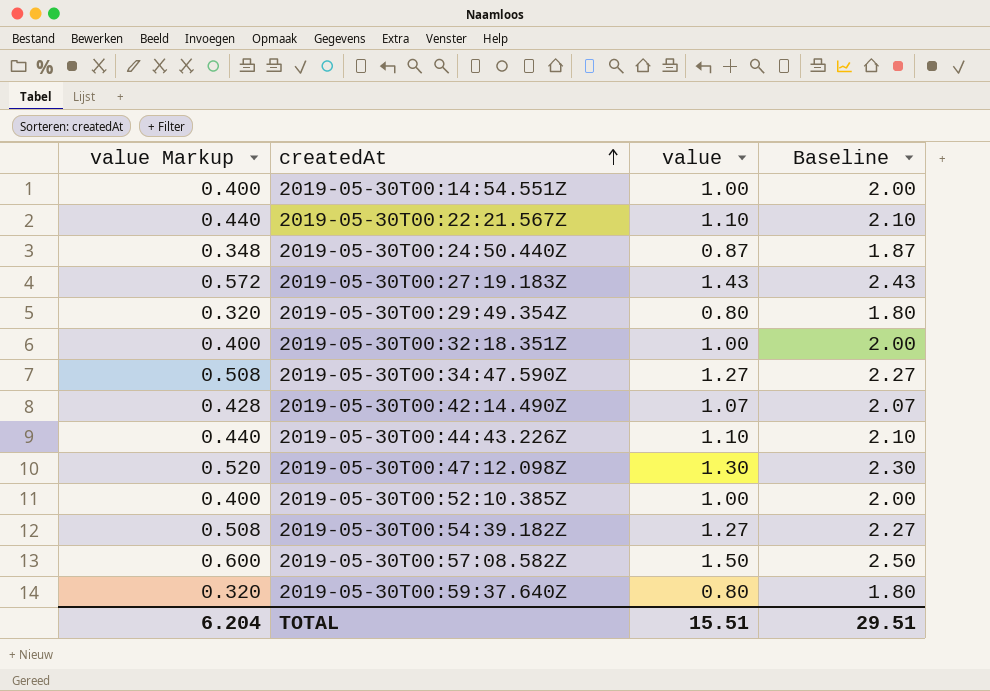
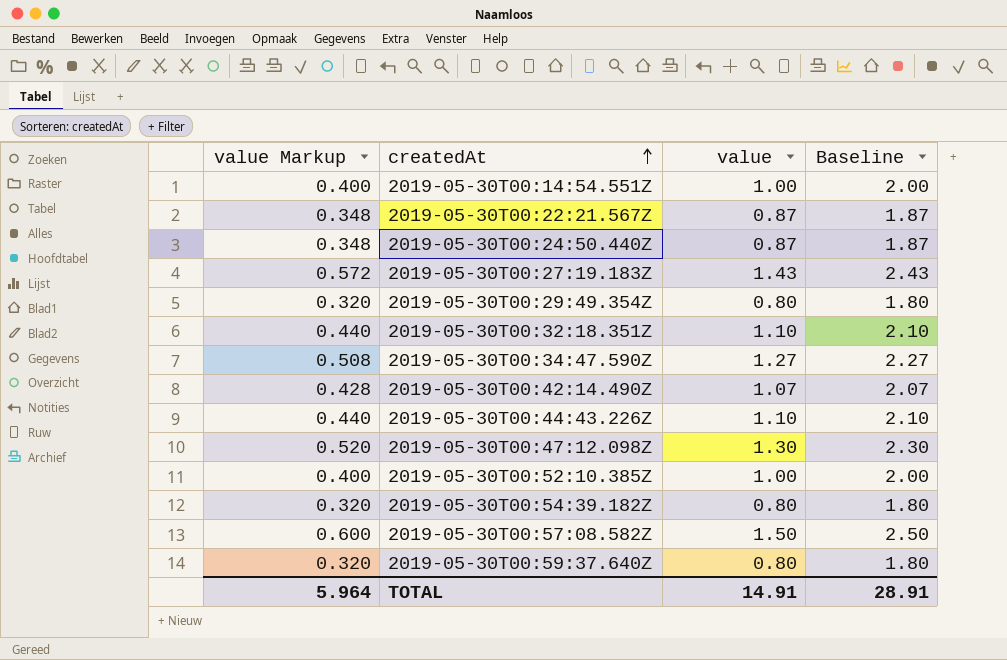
2019-05-30T00:22:21.567Z | value Markup: 0.440 -> 0.348
2019-05-30T00:22:21.567Z | value: 1.10 -> 0.87
2019-05-30T00:22:21.567Z | Baseline: 2.10 -> 1.87
2019-05-30T00:32:18.351Z | value Markup: 0.400 -> 0.440
2019-05-30T00:32:18.351Z | value: 1.00 -> 1.10
2019-05-30T00:32:18.351Z | Baseline: 2.00 -> 2.10
2019-05-30T00:54:39.182Z | value Markup: 0.508 -> 0.320
2019-05-30T00:54:39.182Z | value: 1.27 -> 0.80
2019-05-30T00:54:39.182Z | Baseline: 2.27 -> 1.80
TOTAL | value Markup: 6.204 -> 5.964
TOTAL | value: 15.51 -> 14.91
TOTAL | Baseline: 29.51 -> 28.91

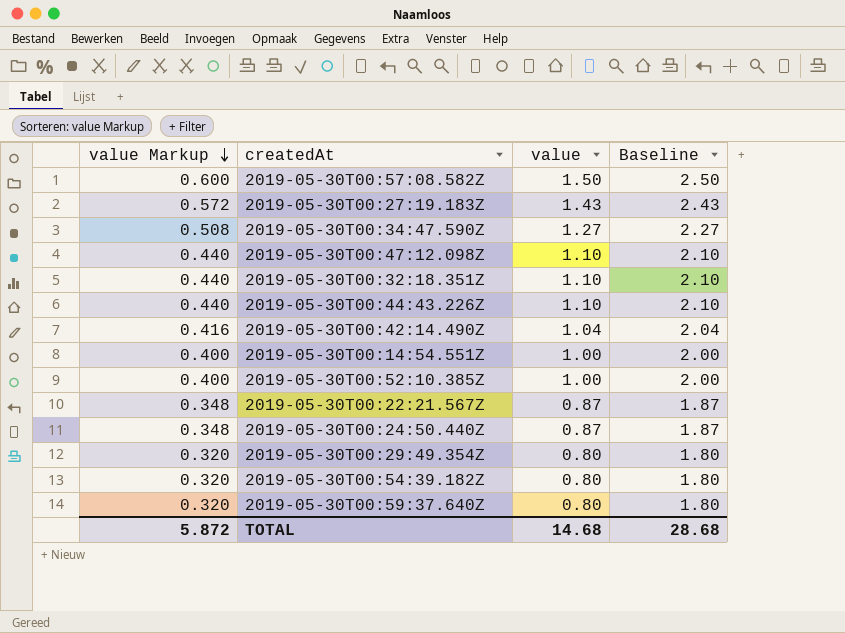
row order: createdAt ascending -> value Markup descending
2019-05-30T00:47:12.098Z | value Markup: 0.520 -> 0.440
2019-05-30T00:47:12.098Z | value: 1.30 -> 1.10
2019-05-30T00:47:12.098Z | Baseline: 2.30 -> 2.10
2019-05-30T00:42:14.490Z | value Markup: 0.428 -> 0.416
2019-05-30T00:42:14.490Z | value: 1.07 -> 1.04
2019-05-30T00:42:14.490Z | Baseline: 2.07 -> 2.04
TOTAL | value Markup: 5.964 -> 5.872
TOTAL | value: 14.91 -> 14.68
TOTAL | Baseline: 28.91 -> 28.68

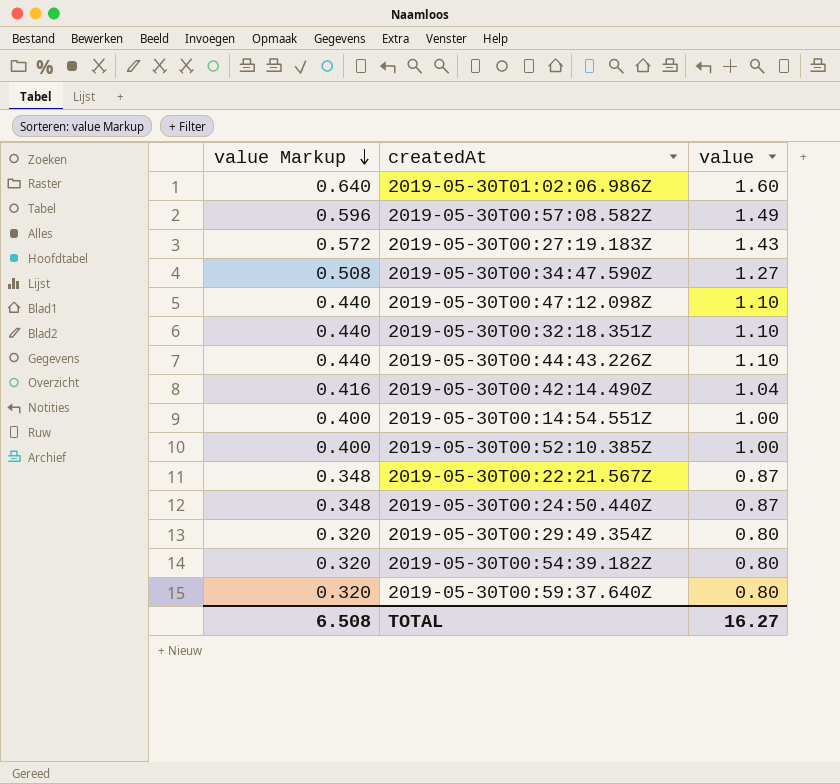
column Baseline | formula: [value] + 1 -> none
row 2019-05-30T01:02:06.986Z: none -> 0.640 | 1.60
2019-05-30T00:57:08.582Z | value Markup: 0.600 -> 0.596
2019-05-30T00:57:08.582Z | value: 1.50 -> 1.49
TOTAL | value Markup: 5.872 -> 6.508
TOTAL | value: 14.68 -> 16.27

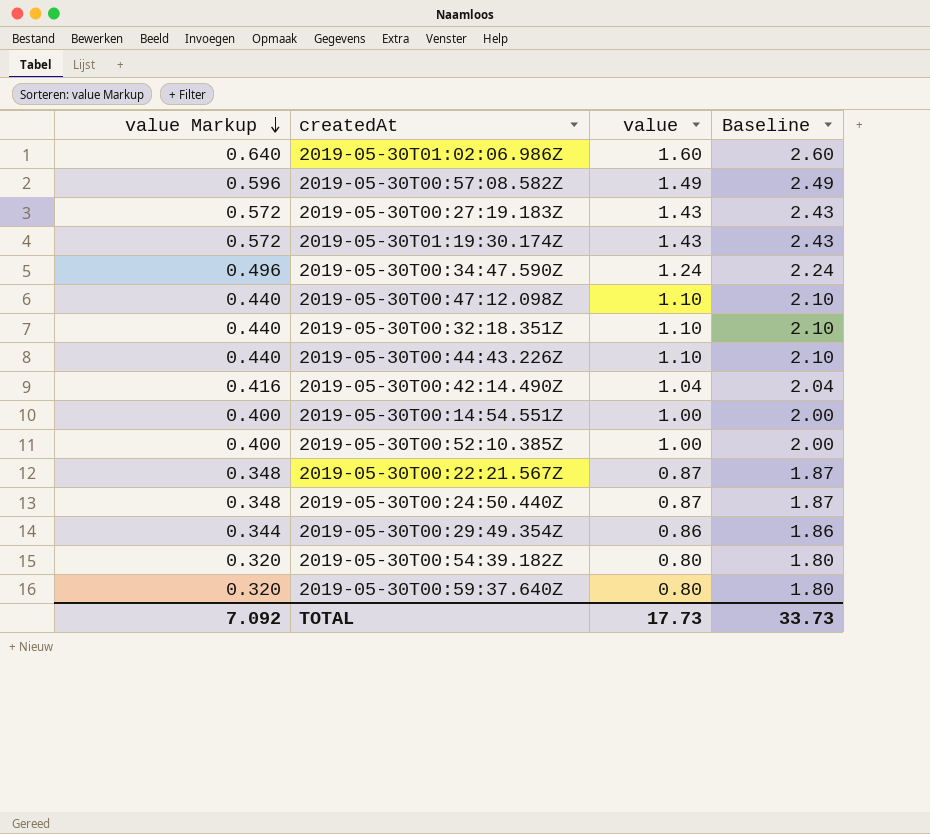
column Baseline | formula: none -> [value] + 1
row 2019-05-30T01:19:30.174Z: none -> 0.572 | 1.43 | 2.43
2019-05-30T00:34:47.590Z | value Markup: 0.508 -> 0.496
2019-05-30T00:34:47.590Z | value: 1.27 -> 1.24
2019-05-30T00:29:49.354Z | value Markup: 0.320 -> 0.344
2019-05-30T00:29:49.354Z | value: 0.80 -> 0.86
TOTAL | value Markup: 6.508 -> 7.092
TOTAL | value: 16.27 -> 17.73

